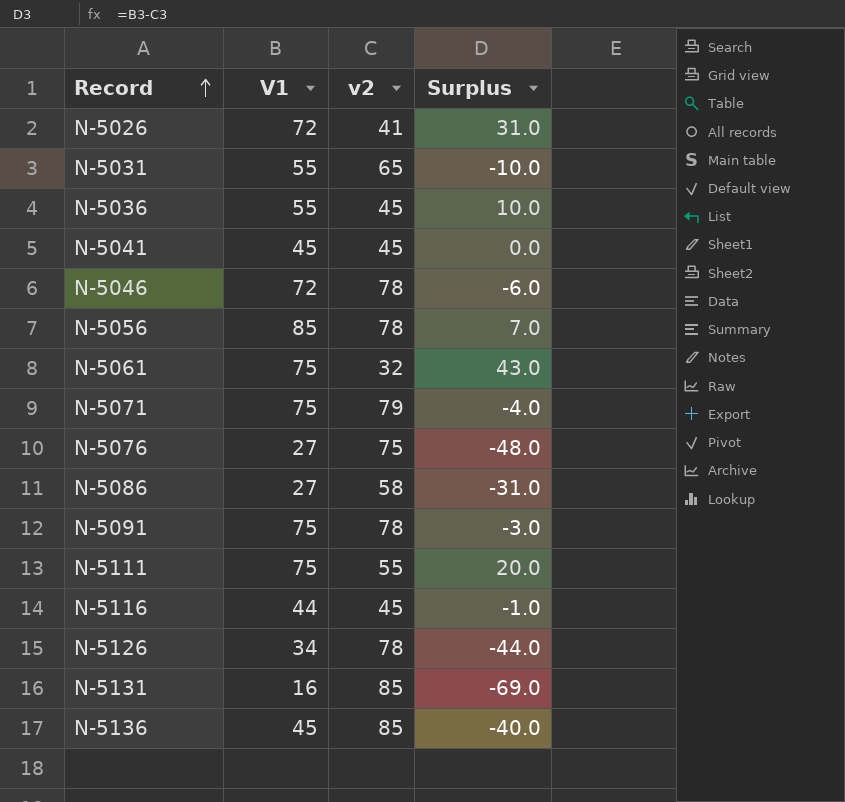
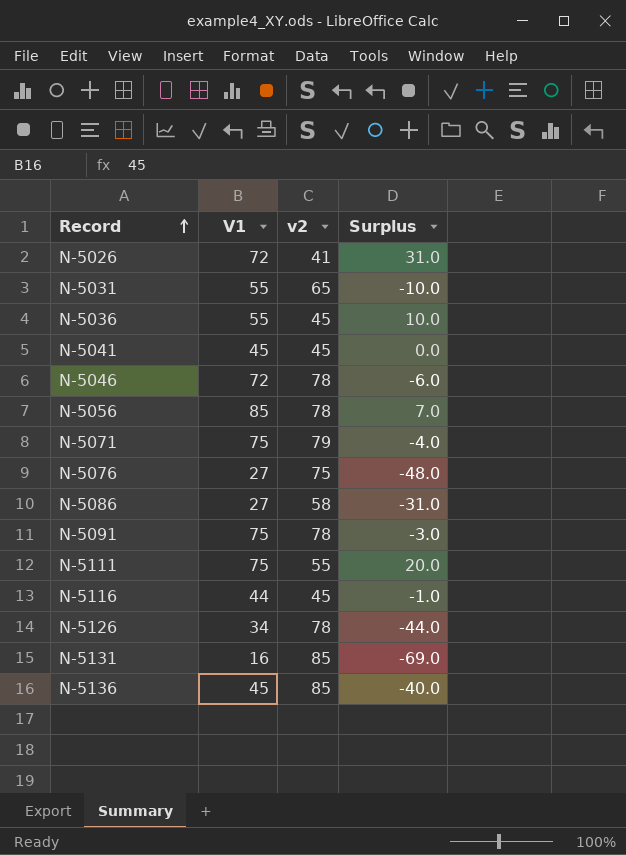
row N-5061: 75 | 32 | 43.0 -> none

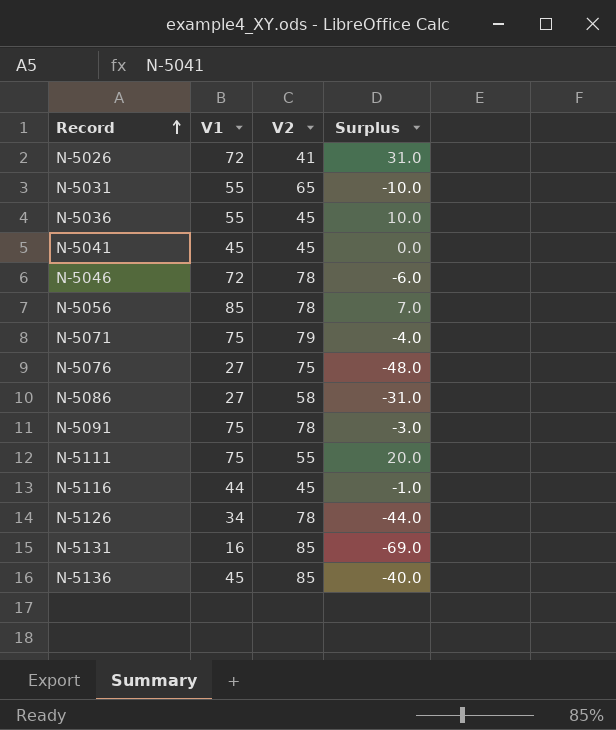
column name: v2 -> V2

